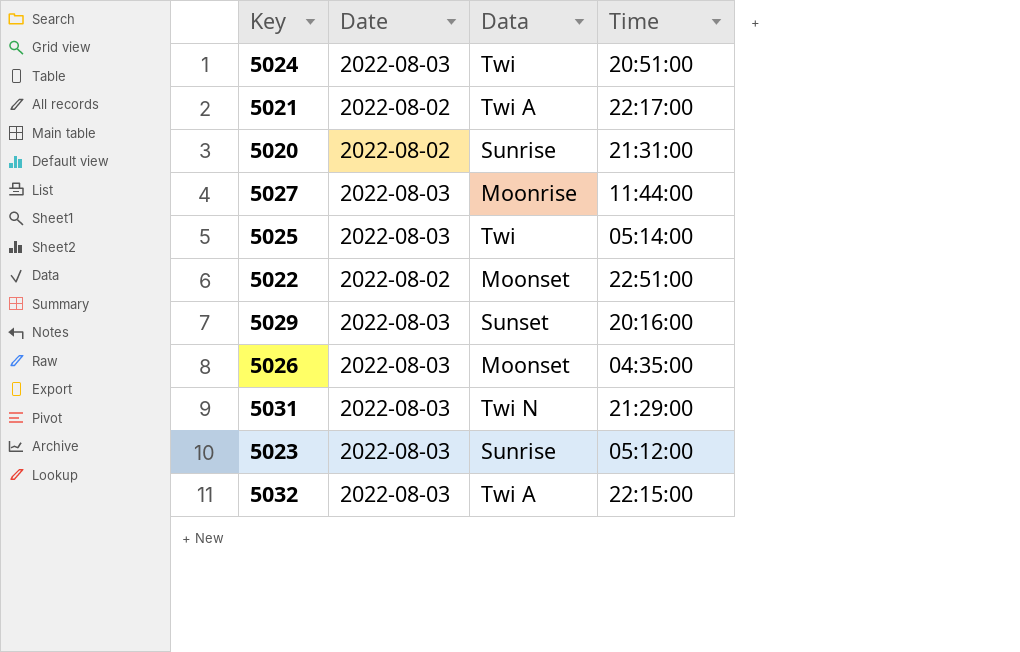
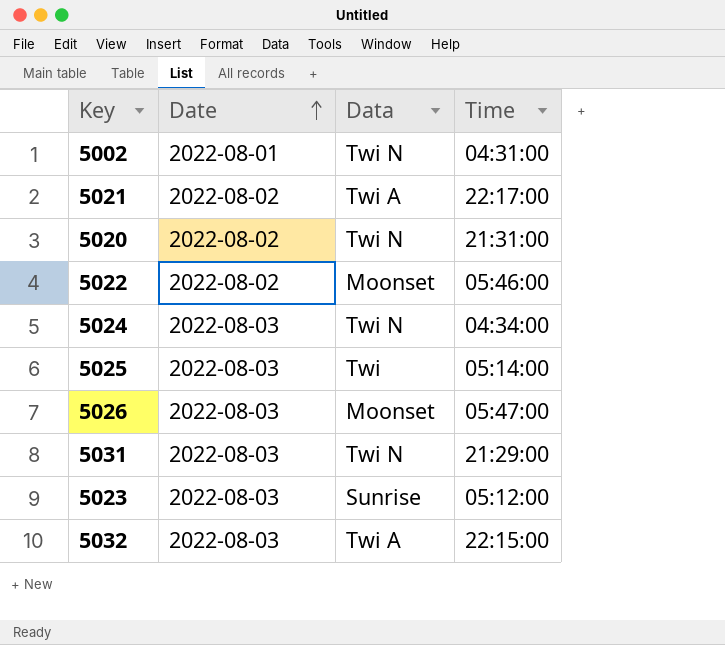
row order: none -> Date ascending
row 5027: 2022-08-03 | Moonrise | 11:44:00 -> none
row 5029: 2022-08-03 | Sunset | 20:16:00 -> none
row 5002: none -> 2022-08-01 | Twi N | 04:31:00
5020 | Data: Sunrise -> Twi N
5022 | Time: 22:51:00 -> 05:46:00
5024 | Data: Twi -> Twi N
5024 | Time: 20:51:00 -> 04:34:00
5026 | Time: 04:35:00 -> 05:47:00

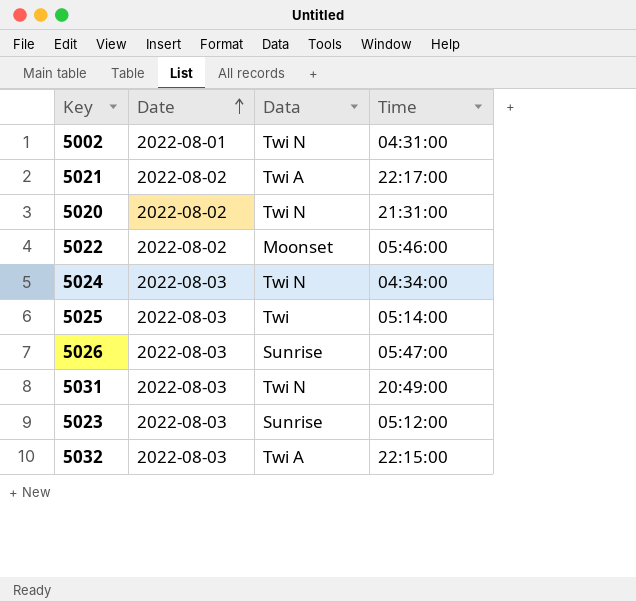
5026 | Data: Moonset -> Sunrise
5031 | Time: 21:29:00 -> 20:49:00

